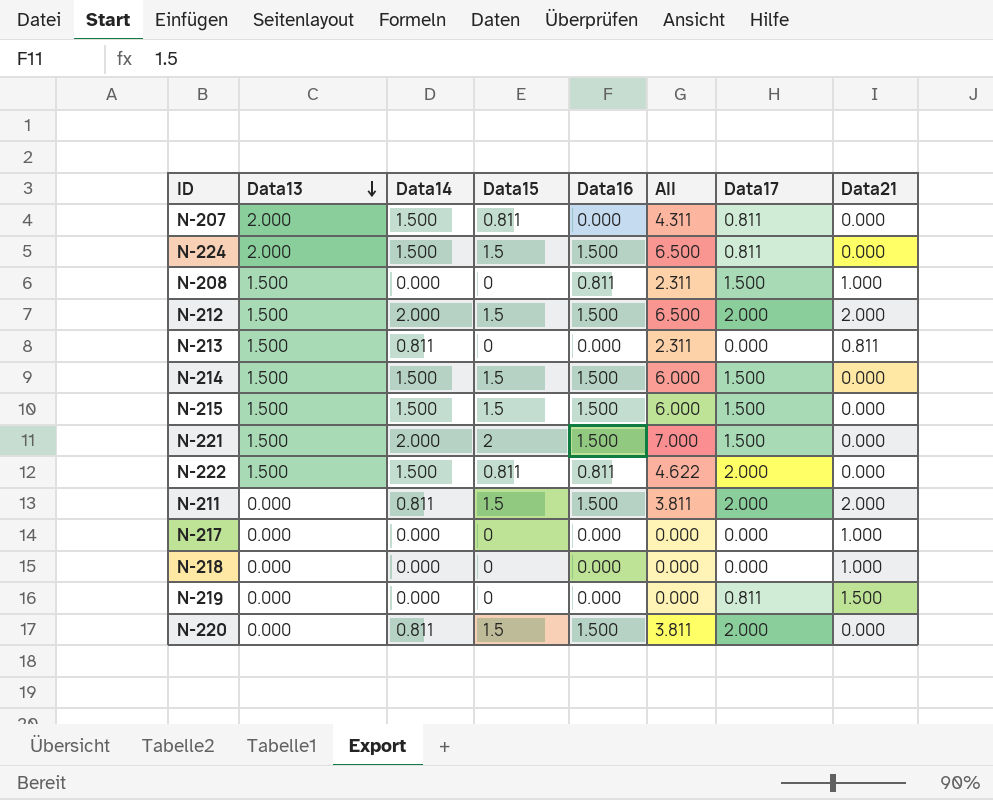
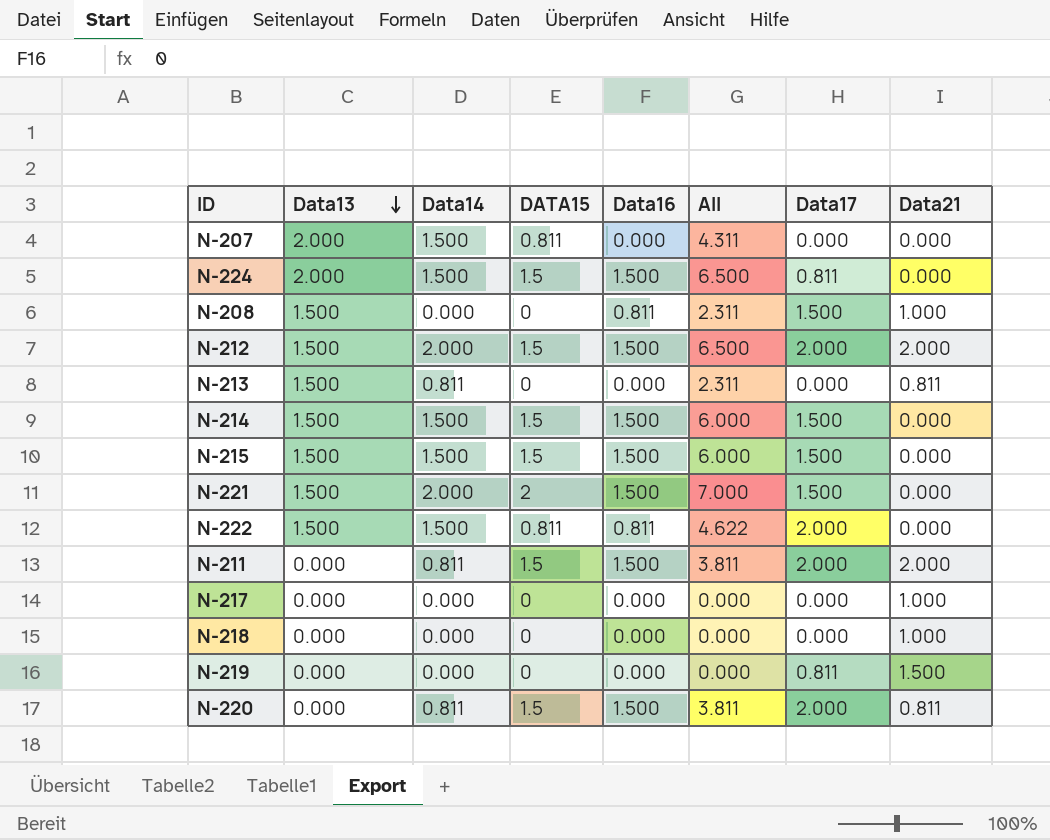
column name: Data15 -> DATA15
N-207 | Data17: 0.811 -> 0.000
N-220 | Data21: 0.000 -> 0.811

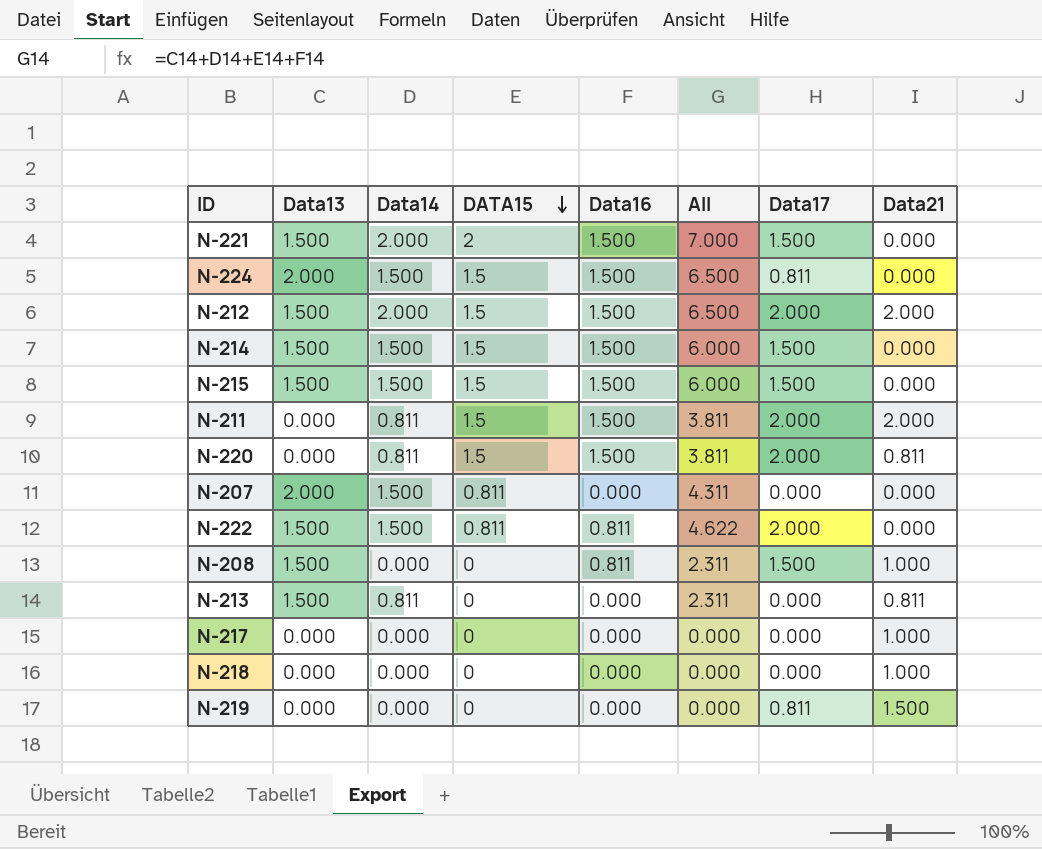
row order: Data13 descending -> DATA15 descending

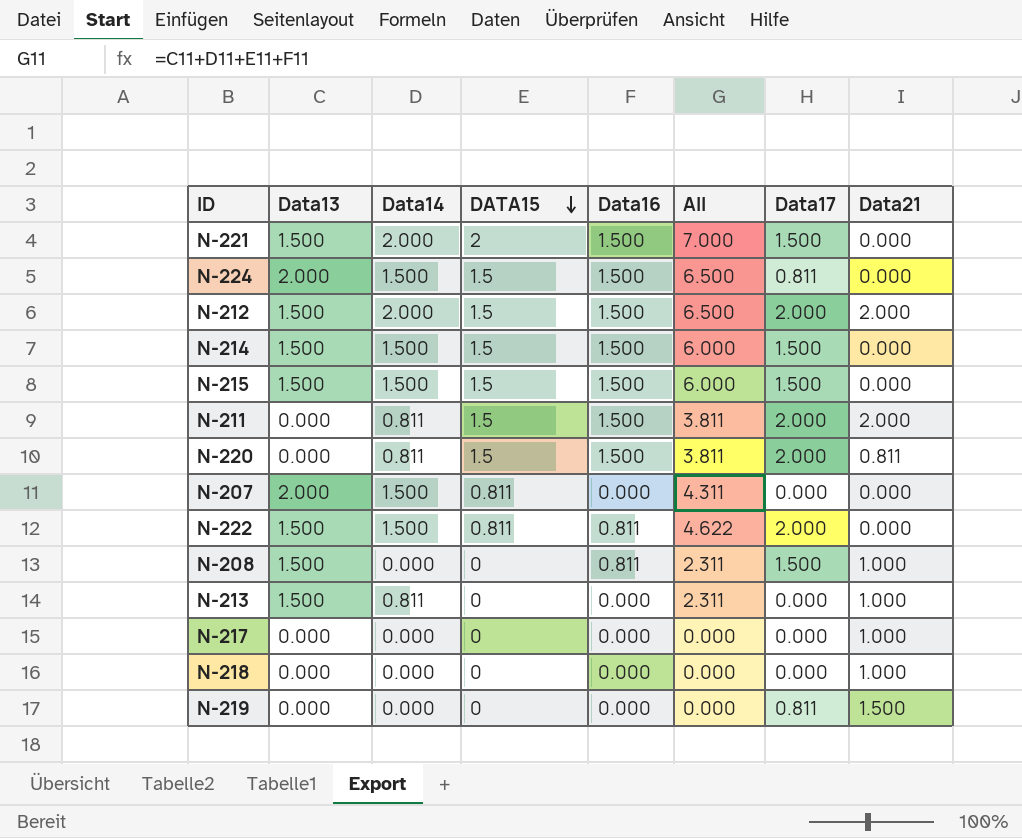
N-213 | Data21: 0.811 -> 1.000

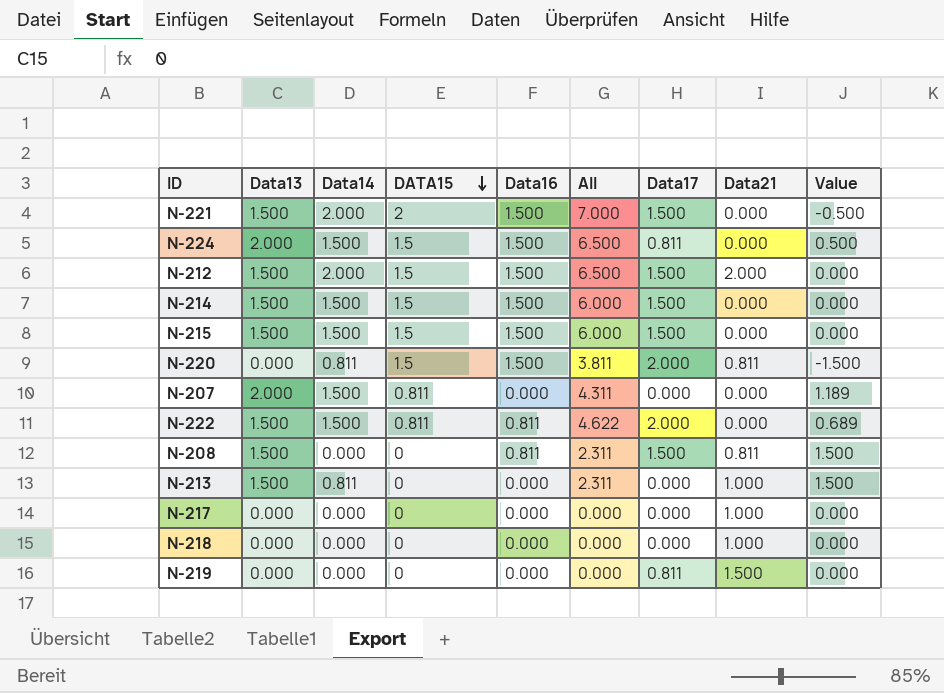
column Value | formula: none -> [Data13] - [DATA15]
row N-211: 0.000 | 0.811 | 1.5 | 1.500 | 3.811 | 2.000 | 2.000 -> none
N-212 | Data17: 2.000 -> 1.500
N-208 | Data21: 1.000 -> 0.811

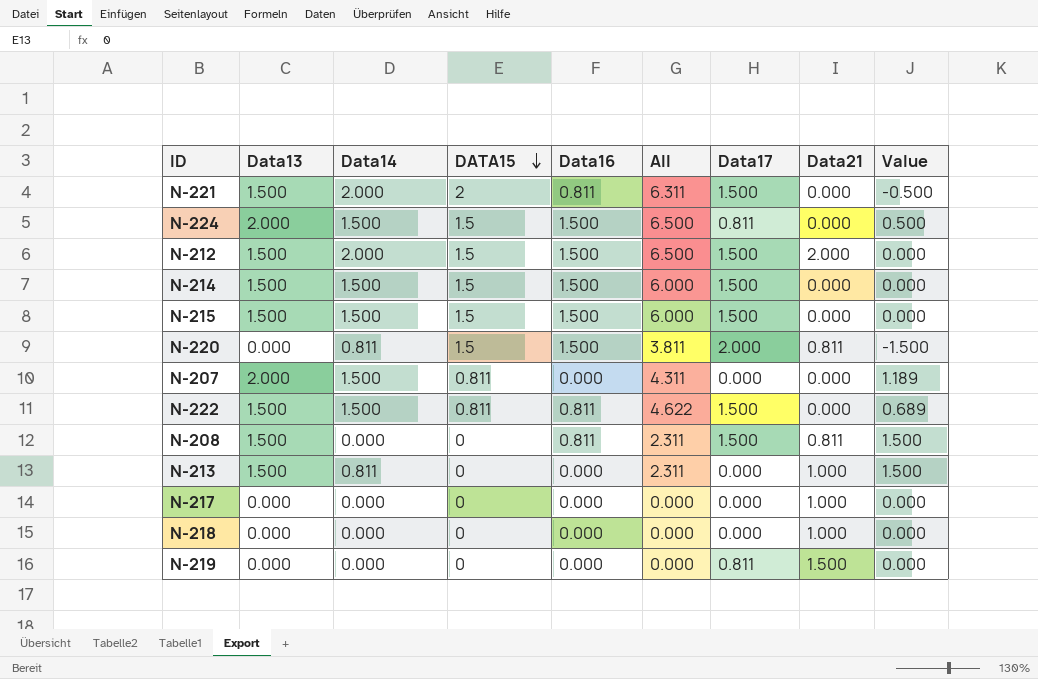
N-221 | Data16: 1.500 -> 0.811
N-221 | All: 7.000 -> 6.311
N-222 | Data17: 2.000 -> 1.500

